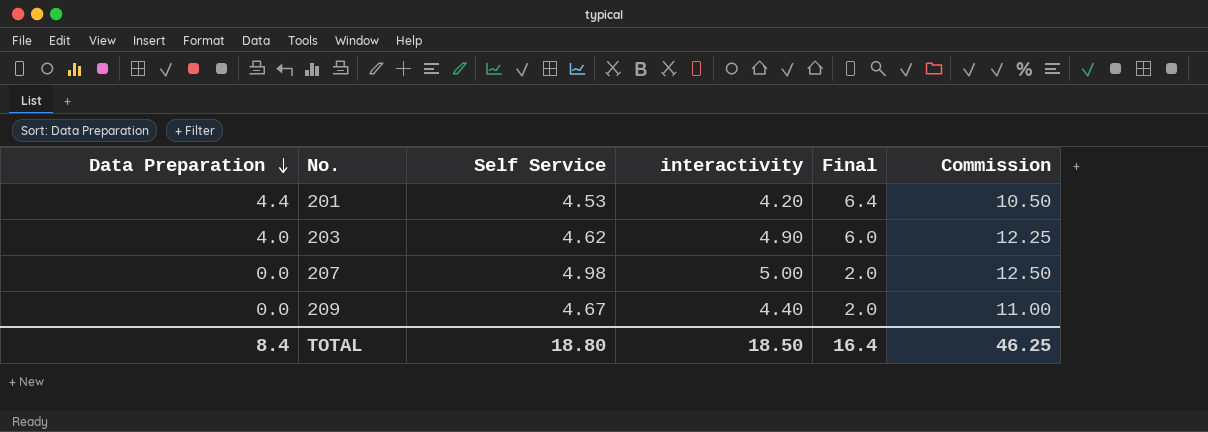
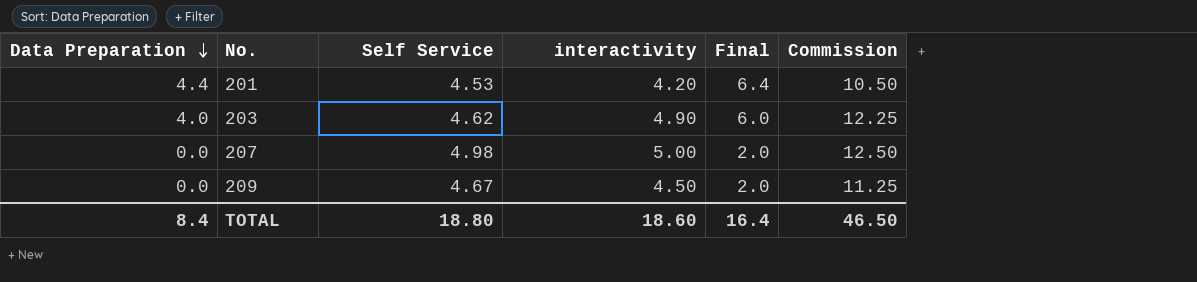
209 | interactivity: 4.40 -> 4.50
209 | Commission: 11.00 -> 11.25
TOTAL | interactivity: 18.50 -> 18.60
TOTAL | Commission: 46.25 -> 46.50

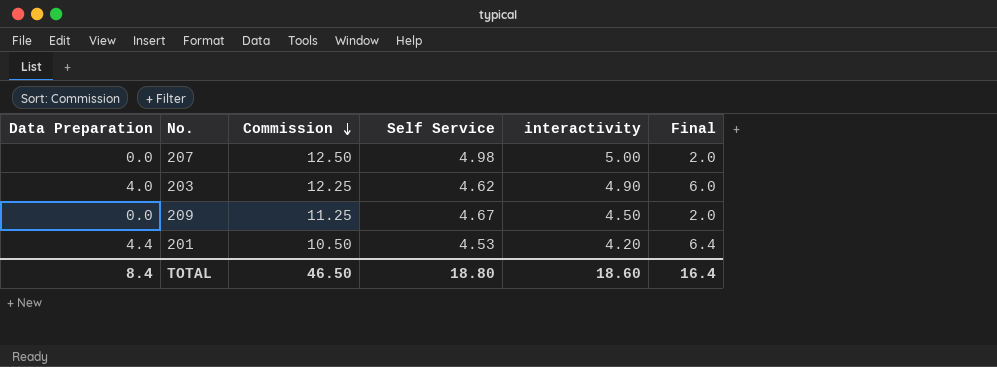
row order: Data Preparation descending -> Commission descending
column Commission | position: 6 -> 3

